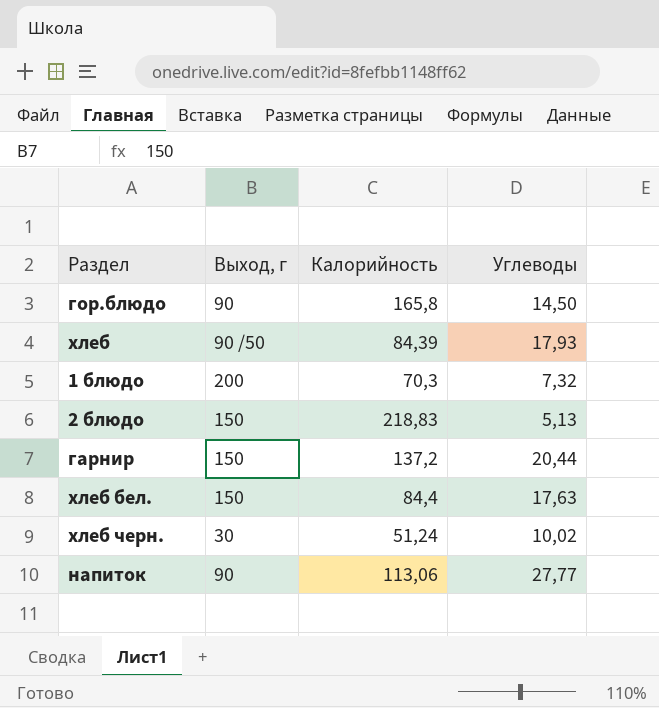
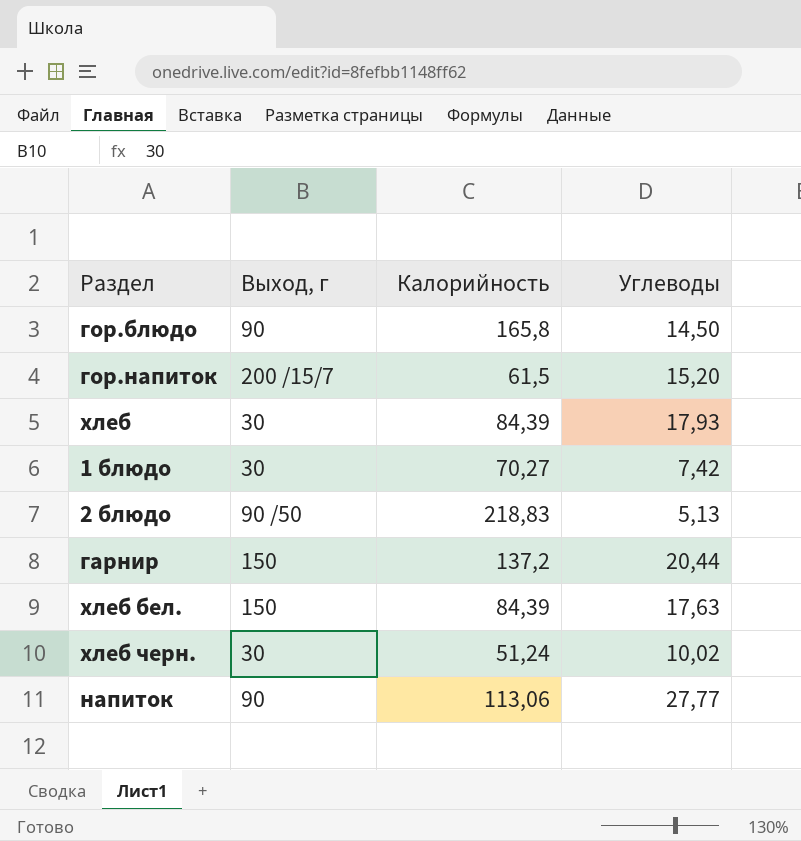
row гор.напиток: none -> 200 /15/7 | 61,5 | 15,20
хлеб | Выход, г: 90 /50 -> 30
1 блюдо | Выход, г: 200 -> 30
1 блюдо | Калорийность: 70,3 -> 70,27
1 блюдо | Углеводы: 7,32 -> 7,42
2 блюдо | Выход, г: 150 -> 90 /50
хлеб бел. | Калорийность: 84,4 -> 84,39

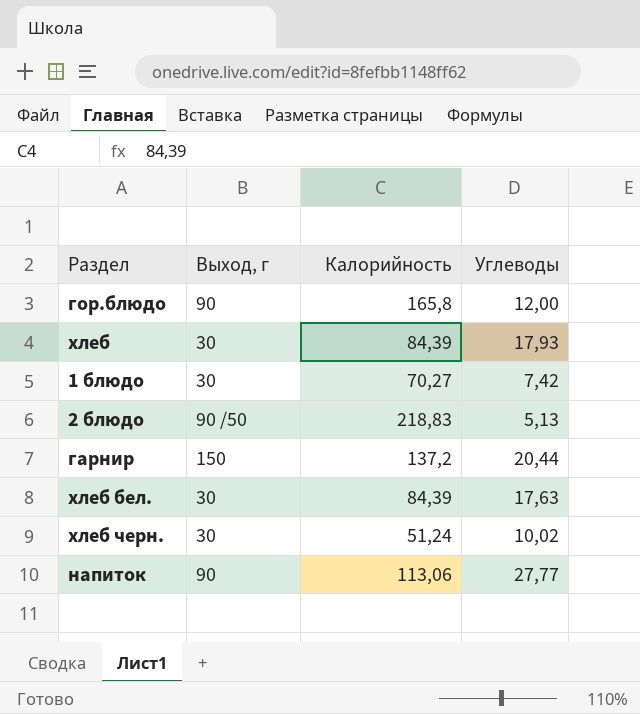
row гор.напиток: 200 /15/7 | 61,5 | 15,20 -> none
гор.блюдо | Углеводы: 14,50 -> 12,00
хлеб бел. | Выход, г: 150 -> 30

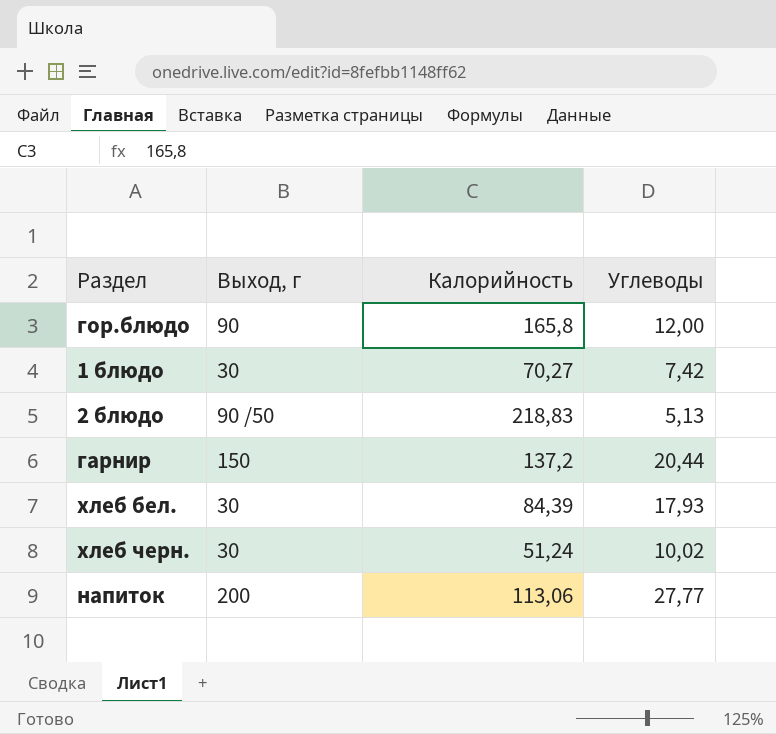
row хлеб: 30 | 84,39 | 17,93 -> none
хлеб бел. | Углеводы: 17,63 -> 17,93
напиток | Выход, г: 90 -> 200

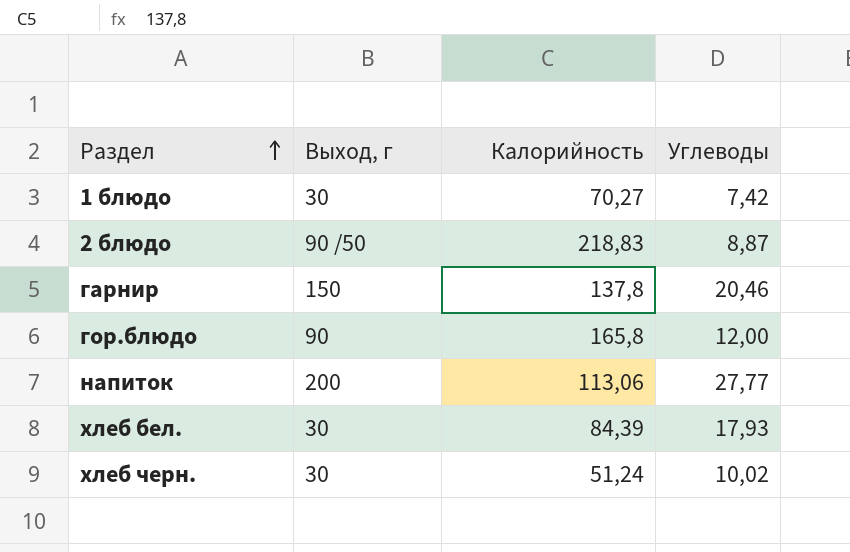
row order: none -> Раздел ascending
2 блюдо | Углеводы: 5,13 -> 8,87
гарнир | Калорийность: 137,2 -> 137,8
гарнир | Углеводы: 20,44 -> 20,46

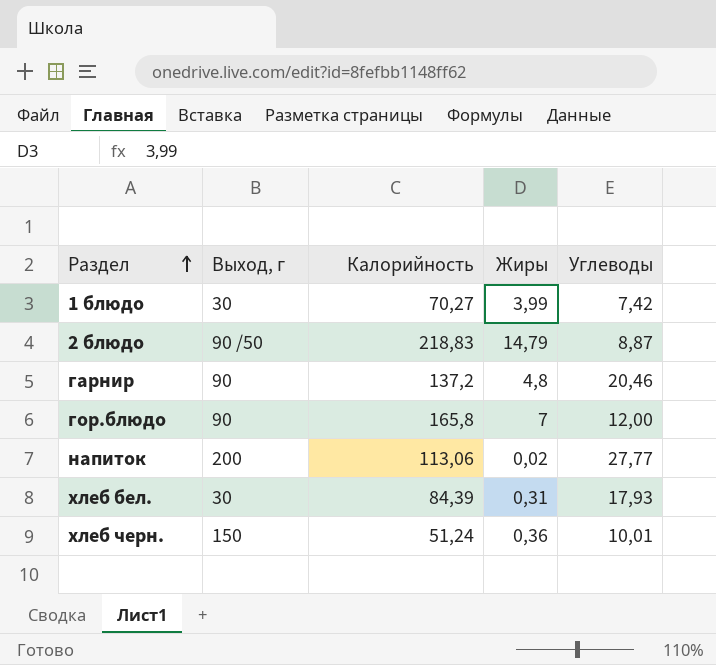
column Жиры | position: none -> 4
гарнир | Выход, г: 150 -> 90
гарнир | Калорийность: 137,8 -> 137,2
хлеб черн. | Выход, г: 30 -> 150
хлеб черн. | Углеводы: 10,02 -> 10,01

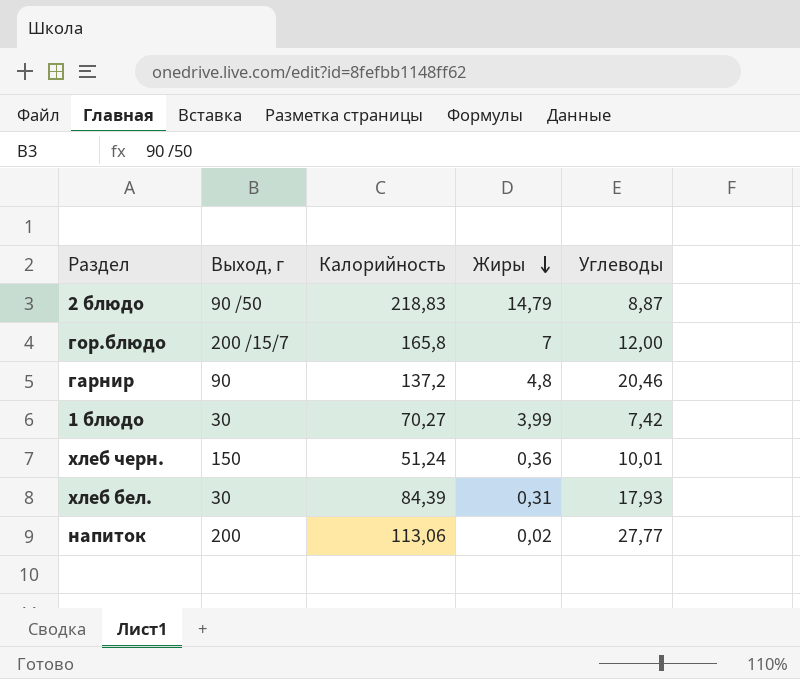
row order: Раздел ascending -> Жиры descending
гор.блюдо | Выход, г: 90 -> 200 /15/7

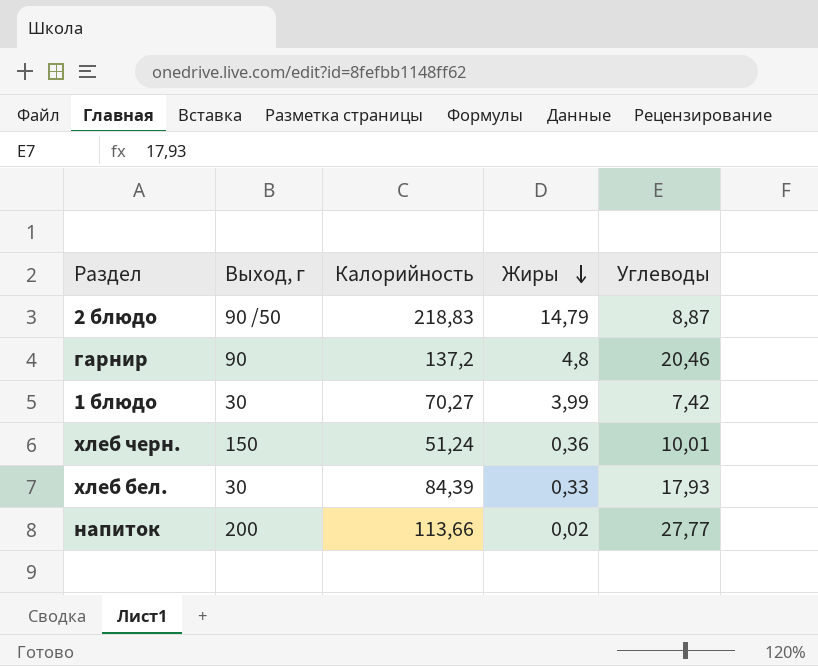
row гор.блюдо: 200 /15/7 | 165,8 | 7 | 12,00 -> none
хлеб бел. | Жиры: 0,31 -> 0,33
напиток | Калорийность: 113,06 -> 113,66

